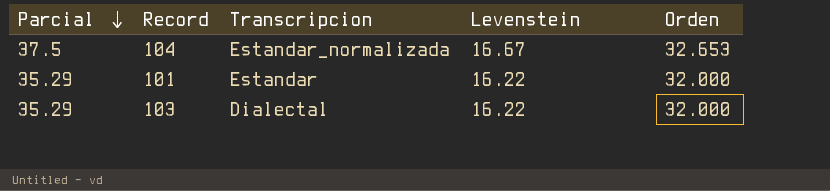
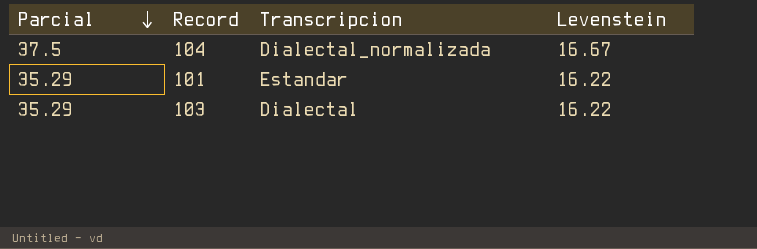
column Orden | position: 5 -> none
104 | Transcripcion: Estandar_normalizada -> Dialectal_normalizada

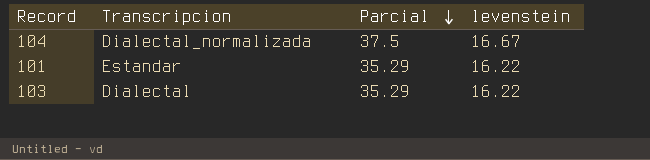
column Parcial | position: 1 -> 3
column name: Levenstein -> levenstein

